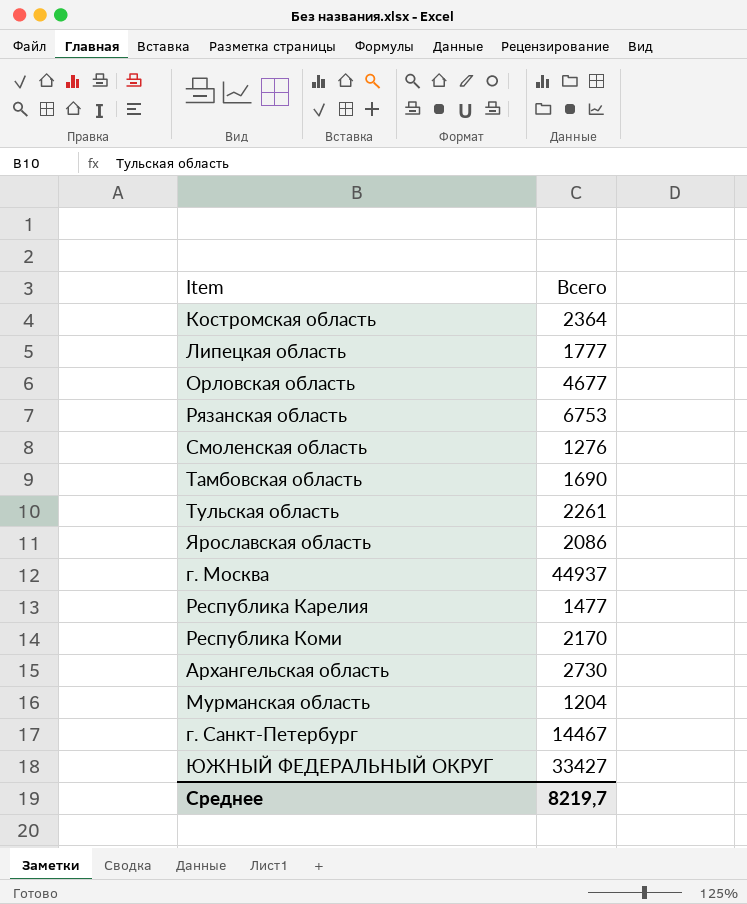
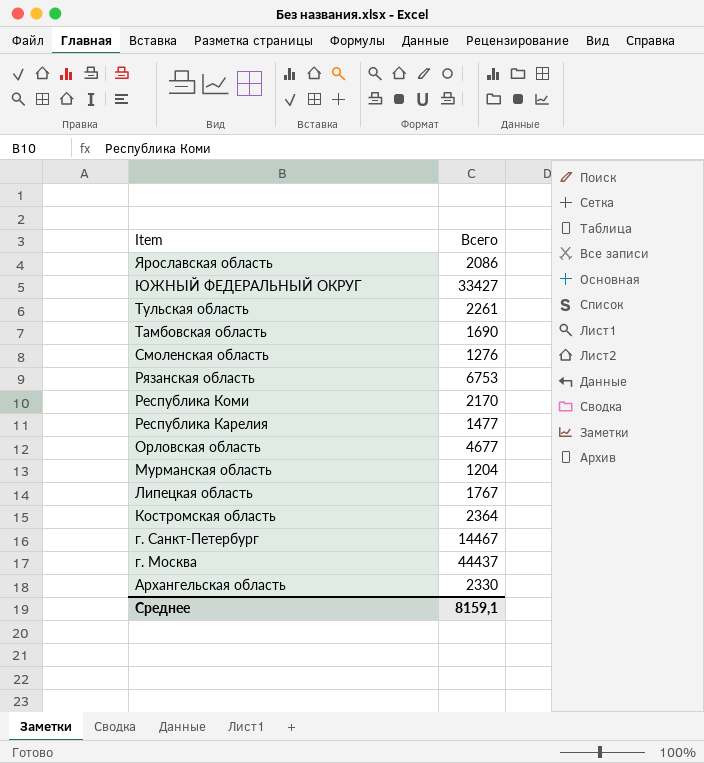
row order: none -> Item descending
Липецкая область | Всего: 1777 -> 1767
г. Москва | Всего: 44937 -> 44437
Архангельская область | Всего: 2730 -> 2330
Среднее | Всего: 8219,7 -> 8159,1

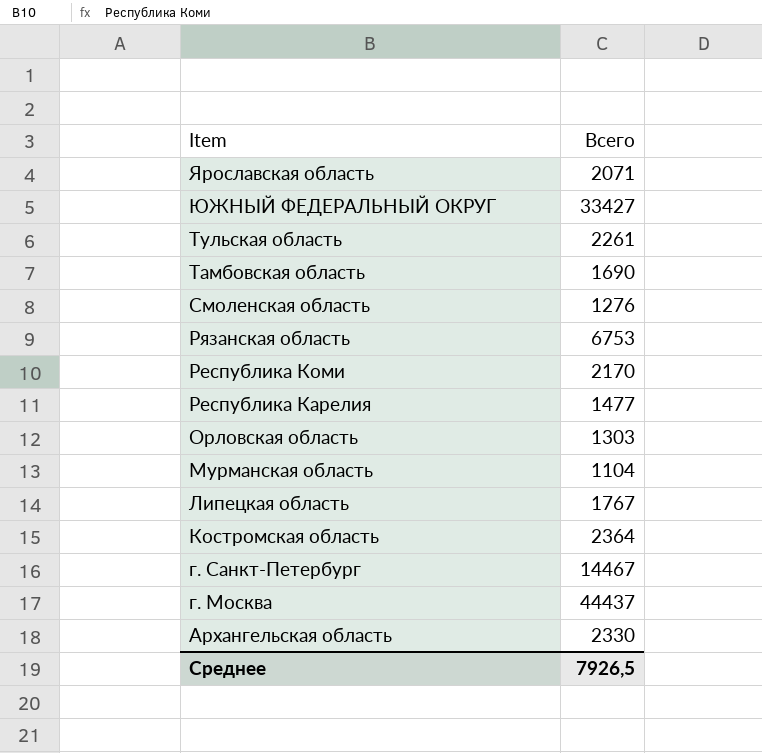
Ярославская область | Всего: 2086 -> 2071
Орловская область | Всего: 4677 -> 1303
Мурманская область | Всего: 1204 -> 1104
Среднее | Всего: 8159,1 -> 7926,5

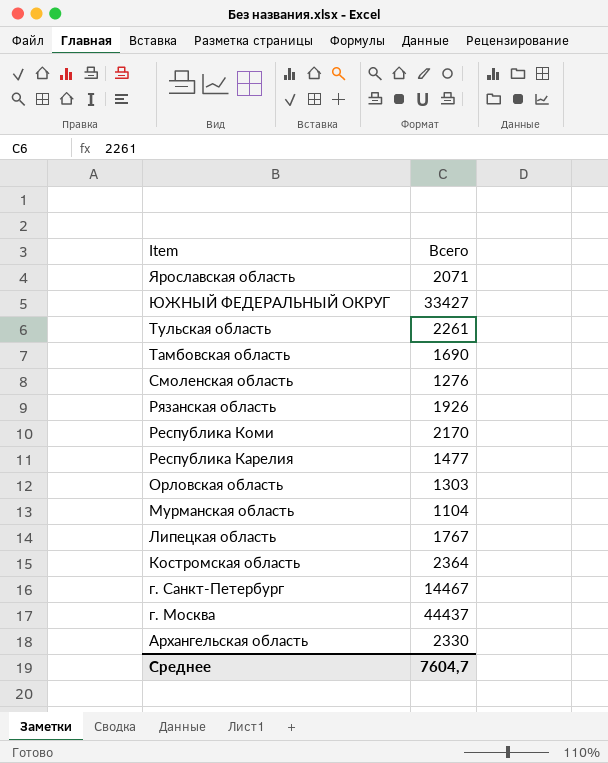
Рязанская область | Всего: 6753 -> 1926
Среднее | Всего: 7926,5 -> 7604,7

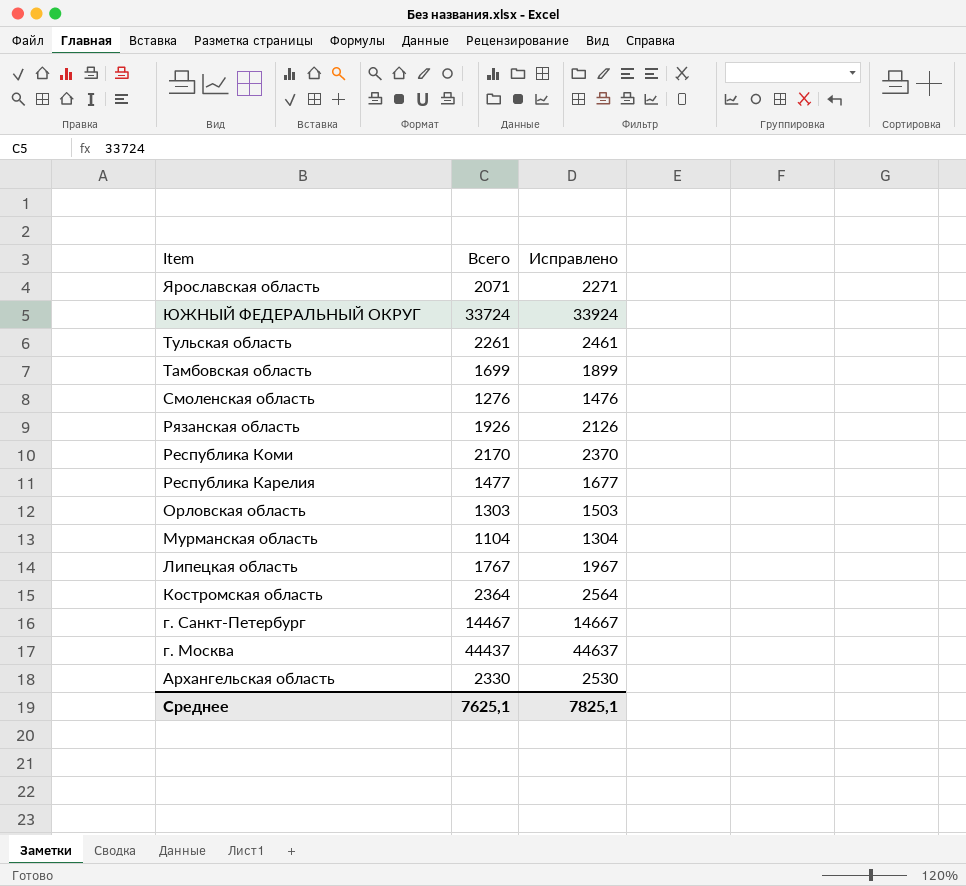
column Исправлено | formula: none -> [Всего] + 200
ЮЖНЫЙ ФЕДЕРАЛЬНЫЙ ОКРУГ | Всего: 33427 -> 33724
Тамбовская область | Всего: 1690 -> 1699
Среднее | Всего: 7604,7 -> 7625,1

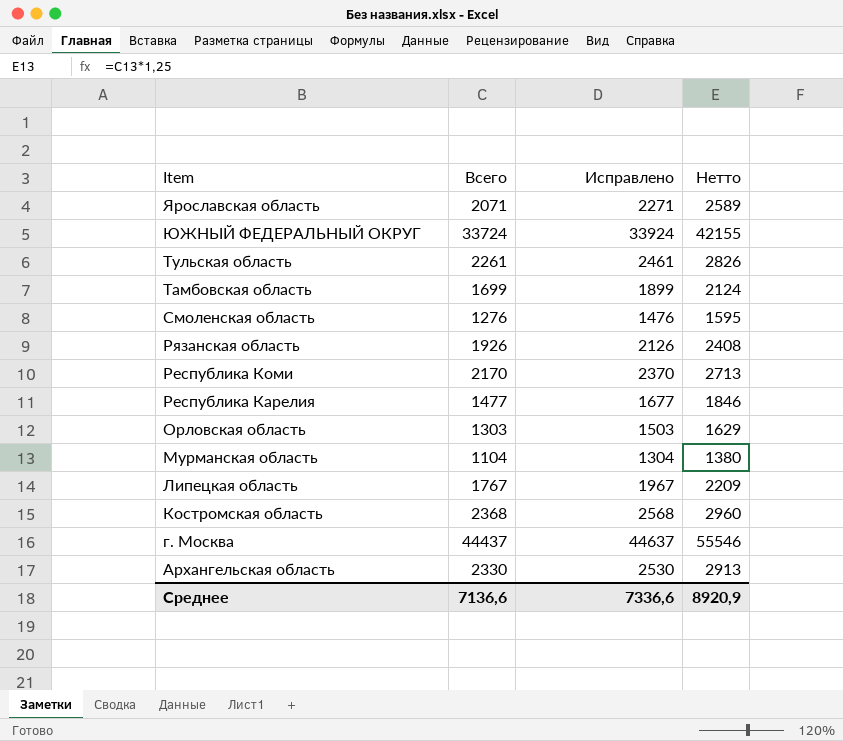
column Нетто | formula: none -> [Всего] * 1,25
row г. Санкт-Петербург: 14467 | 14667 -> none
Костромская область | Всего: 2364 -> 2368
Костромская область | Исправлено: 2564 -> 2568
Среднее | Всего: 7625,1 -> 7136,6
Среднее | Исправлено: 7825,1 -> 7336,6

